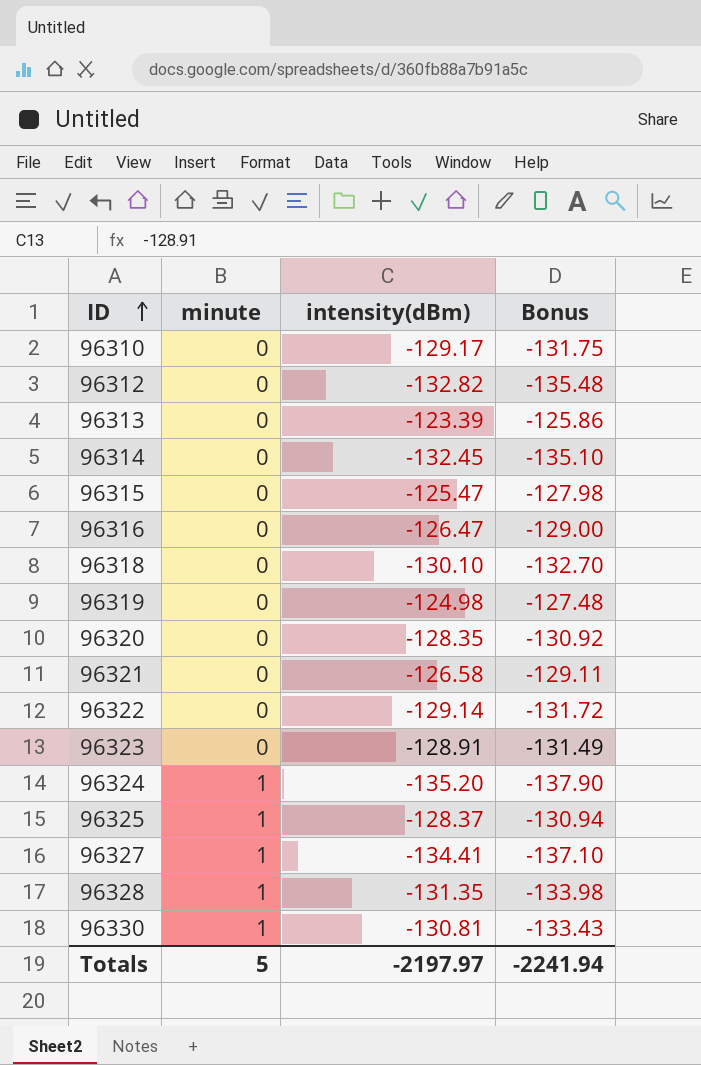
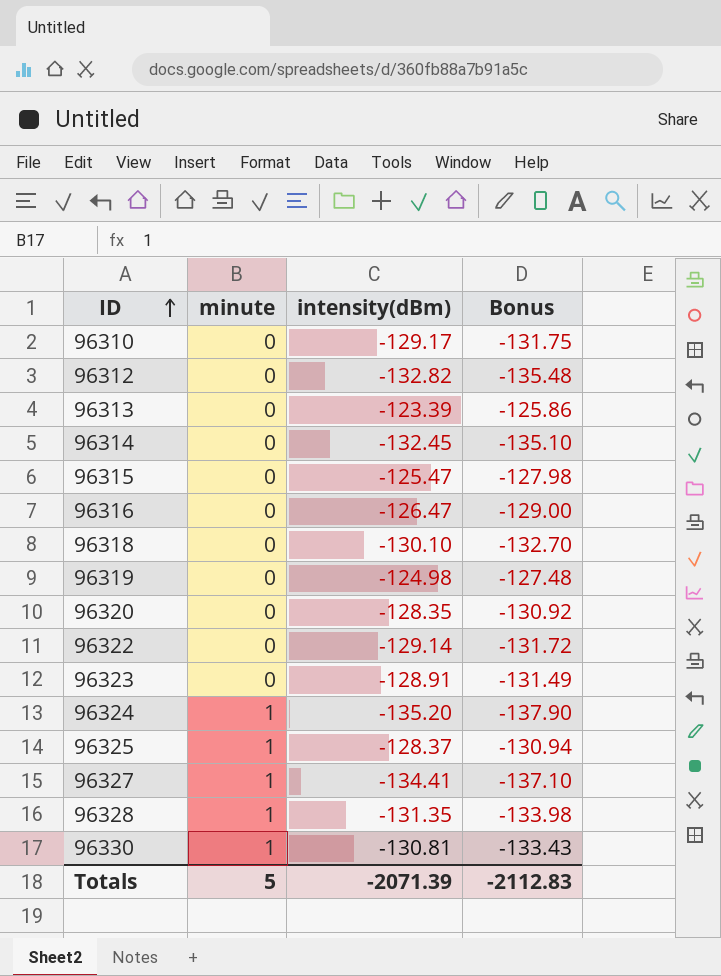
row 96321: 0 | -126.58 | -129.11 -> none
Totals | intensity(dBm): -2197.97 -> -2071.39
Totals | Bonus: -2241.94 -> -2112.83

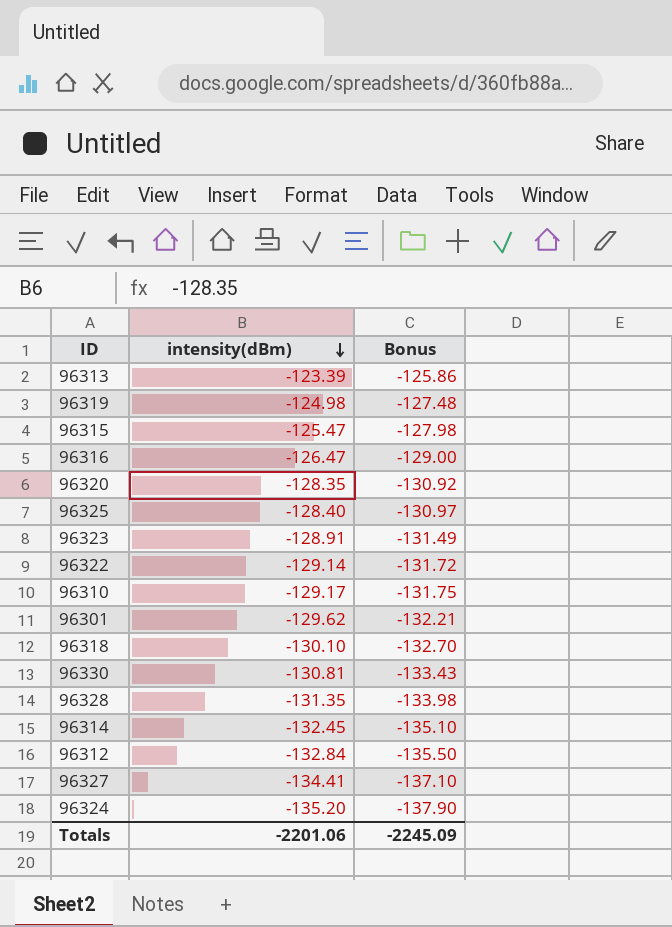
row order: ID ascending -> intensity(dBm) descending
column minute | position: 2 -> none
96325 | intensity(dBm): -128.37 -> -128.40
96325 | Bonus: -130.94 -> -130.97
row 96301: none -> -129.62 | -132.21
96312 | intensity(dBm): -132.82 -> -132.84
96312 | Bonus: -135.48 -> -135.50
Totals | intensity(dBm): -2071.39 -> -2201.06
Totals | Bonus: -2112.83 -> -2245.09

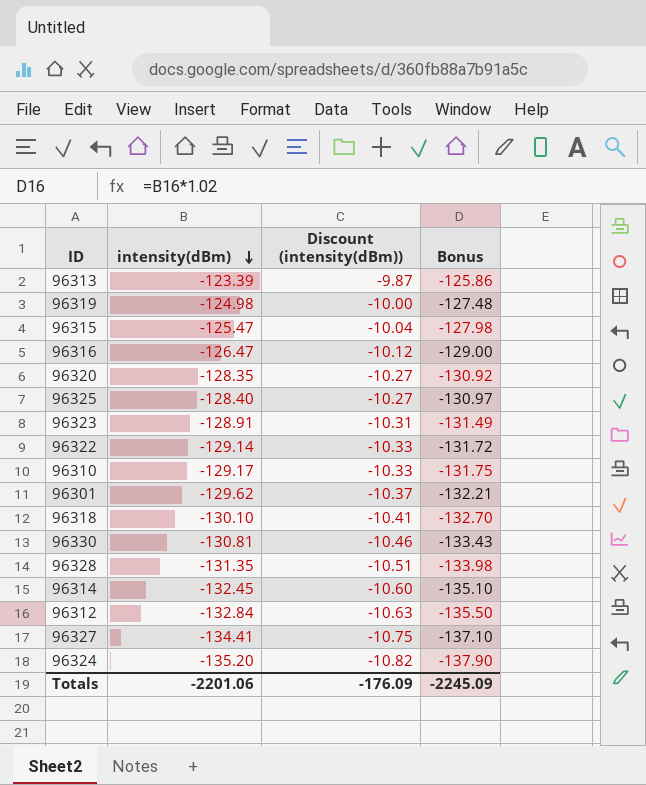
column Discount (intensity(dBm)) | formula: none -> [intensity(dBm)] * 0.08

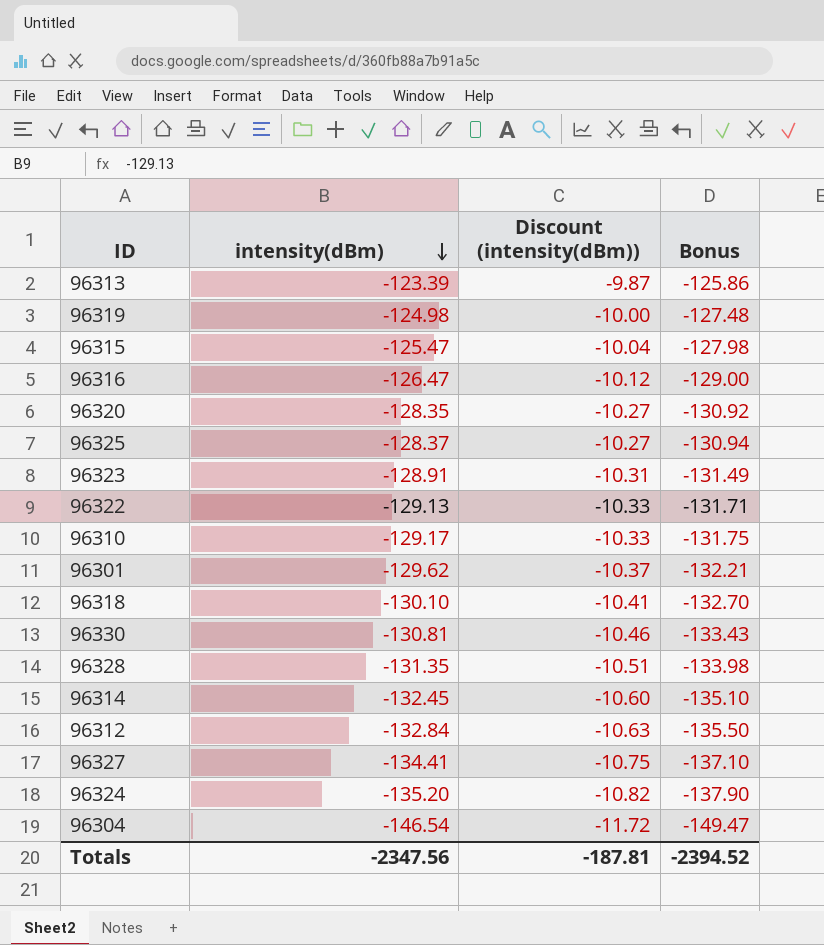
96325 | intensity(dBm): -128.40 -> -128.37
96325 | Bonus: -130.97 -> -130.94
96322 | intensity(dBm): -129.14 -> -129.13
96322 | Bonus: -131.72 -> -131.71
row 96304: none -> -146.54 | -11.72 | -149.47
Totals | intensity(dBm): -2201.06 -> -2347.56
Totals | Discount (intensity(dBm)): -176.09 -> -187.81
Totals | Bonus: -2245.09 -> -2394.52

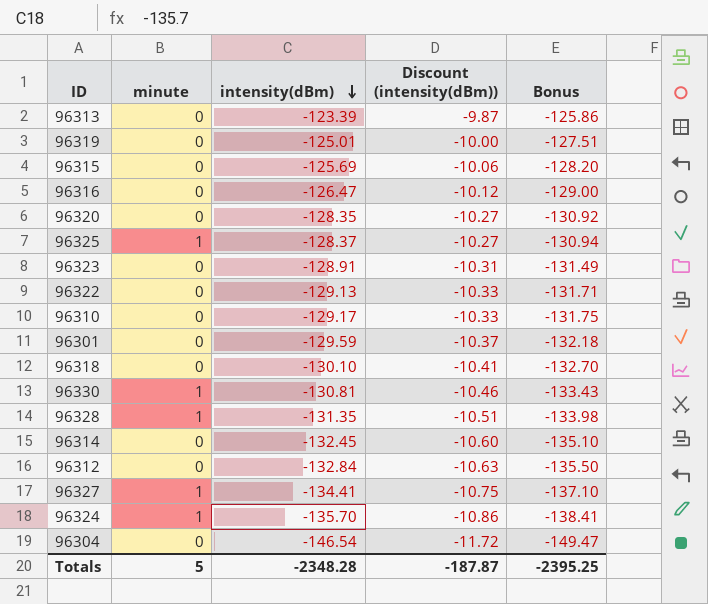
column minute | position: none -> 2
96319 | intensity(dBm): -124.98 -> -125.01
96319 | Bonus: -127.48 -> -127.51
96315 | intensity(dBm): -125.47 -> -125.69
96315 | Discount (intensity(dBm)): -10.04 -> -10.06
96315 | Bonus: -127.98 -> -128.20
96301 | intensity(dBm): -129.62 -> -129.59
96301 | Bonus: -132.21 -> -132.18
96324 | intensity(dBm): -135.20 -> -135.70
96324 | Discount (intensity(dBm)): -10.82 -> -10.86
96324 | Bonus: -137.90 -> -138.41
Totals | intensity(dBm): -2347.56 -> -2348.28
Totals | Discount (intensity(dBm)): -187.81 -> -187.87
Totals | Bonus: -2394.52 -> -2395.25

